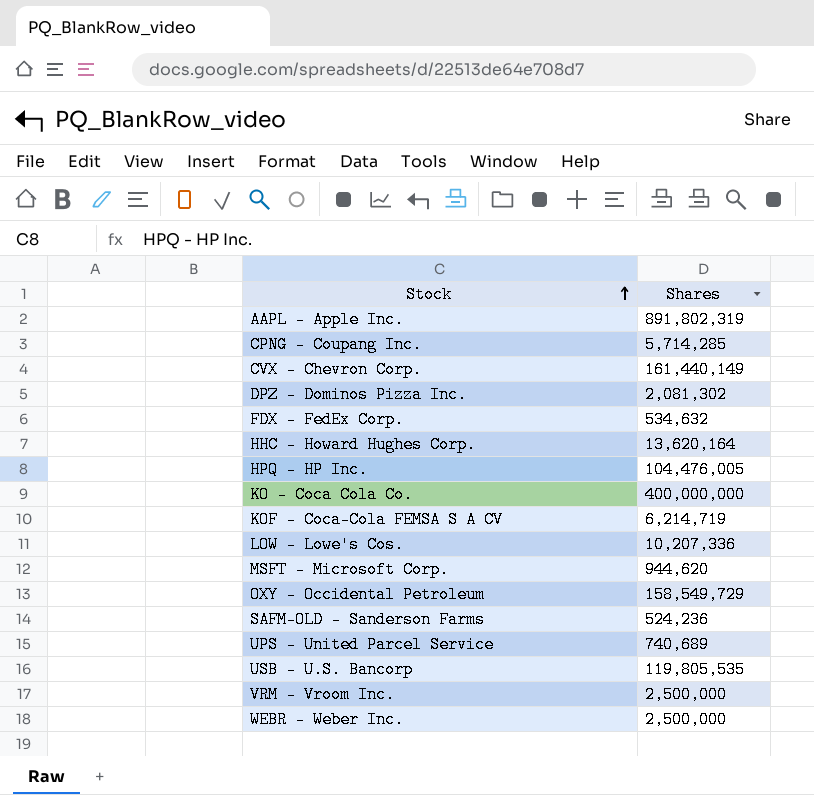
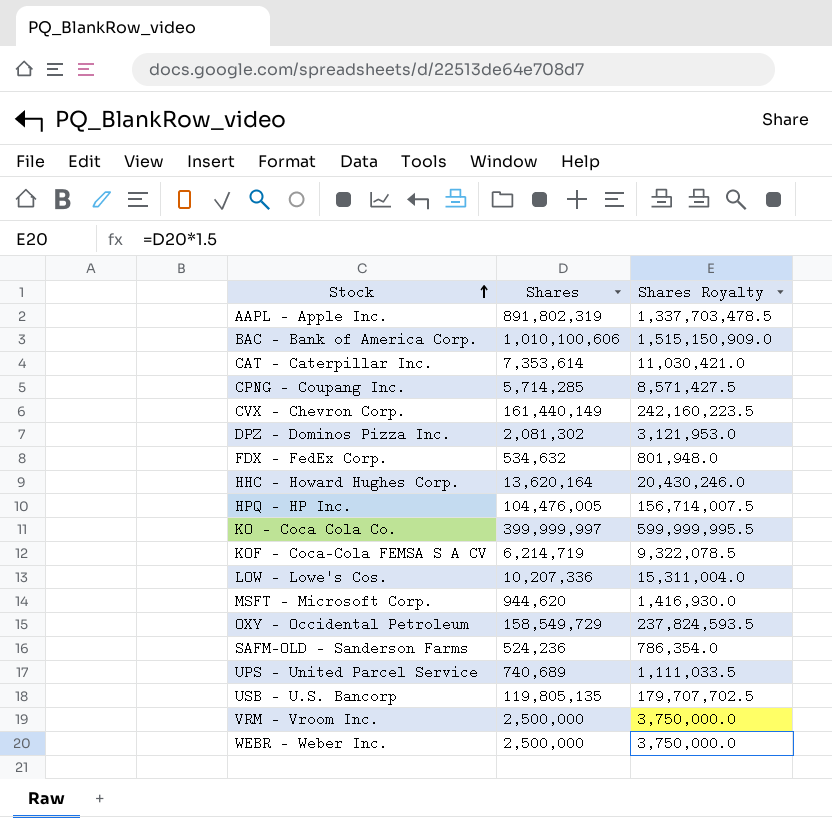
column Shares Royalty | formula: none -> [Shares] * 1.5
row BAC - Bank of America Corp.: none -> 1,010,100,606 | 1,515,150,909.0
row CAT - Caterpillar Inc.: none -> 7,353,614 | 11,030,421.0
KO - Coca Cola Co. | Shares: 400,000,000 -> 399,999,997
USB - U.S. Bancorp | Shares: 119,805,535 -> 119,805,135

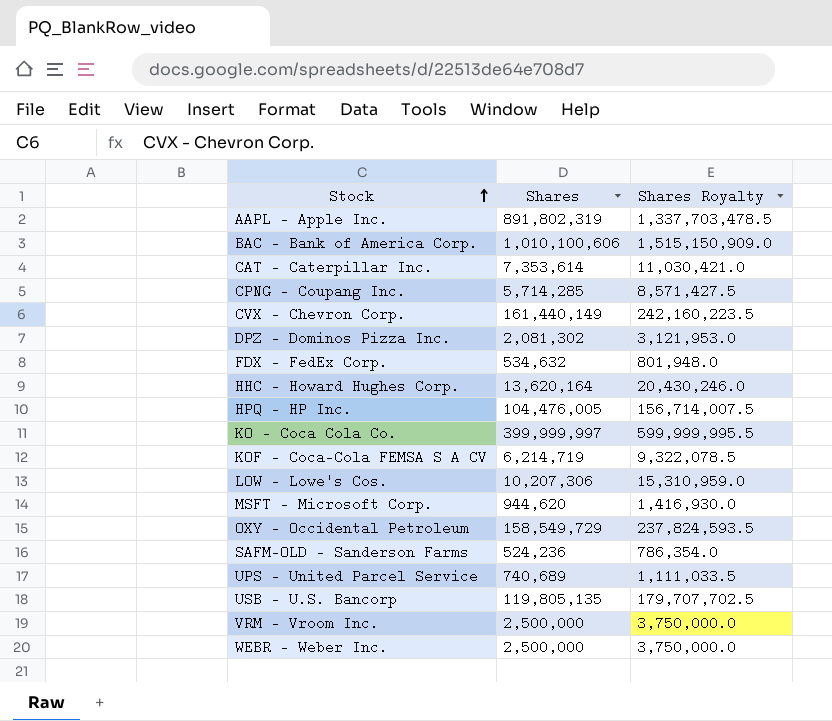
LOW - Lowe's Cos. | Shares: 10,207,336 -> 10,207,306
LOW - Lowe's Cos. | Shares Royalty: 15,311,004.0 -> 15,310,959.0

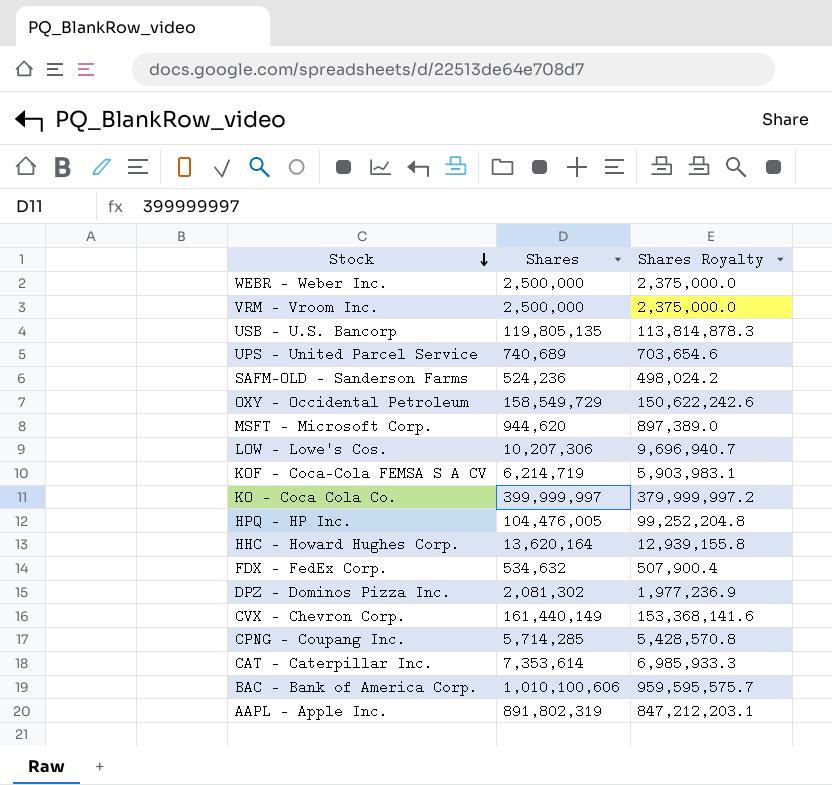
row order: Stock ascending -> Stock descending
column Shares Royalty | formula: [Shares] * 1.5 -> [Shares] * 0.95

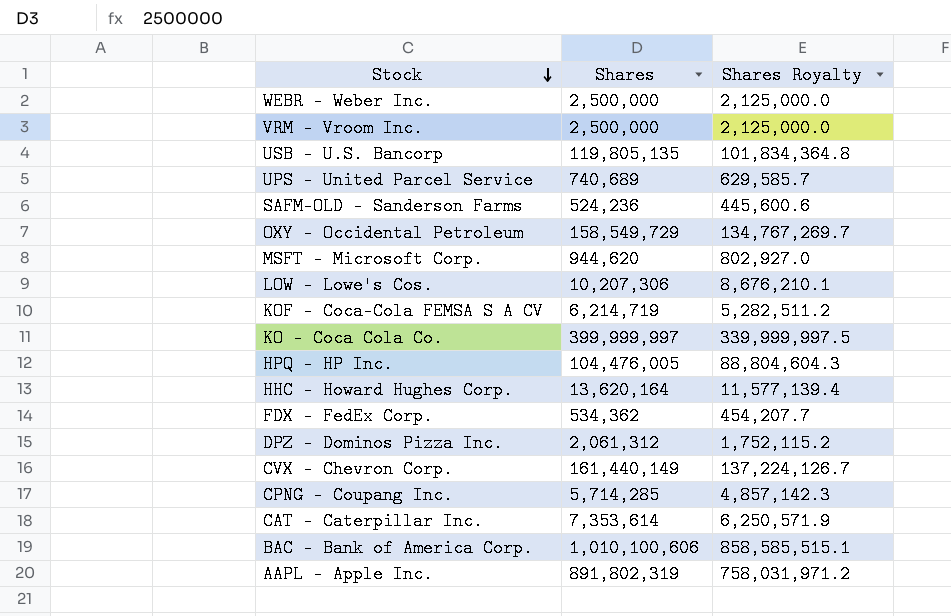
column Shares Royalty | formula: [Shares] * 0.95 -> [Shares] * 0.85
FDX - FedEx Corp. | Shares: 534,632 -> 534,362
DPZ - Dominos Pizza Inc. | Shares: 2,081,302 -> 2,061,312

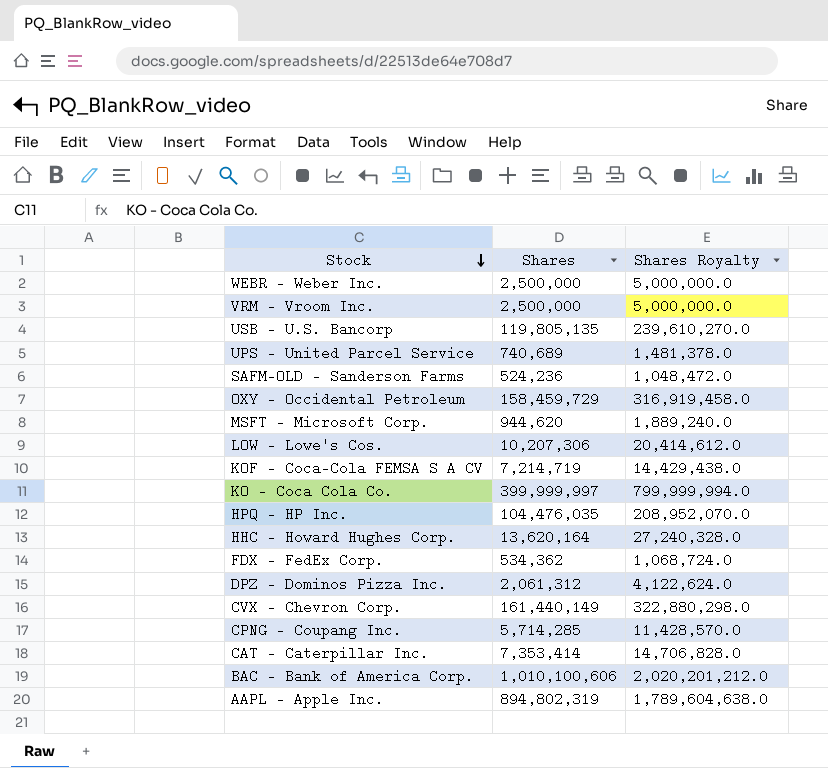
column Shares Royalty | formula: [Shares] * 0.85 -> [Shares] * 2
OXY - Occidental Petroleum | Shares: 158,549,729 -> 158,459,729
KOF - Coca-Cola FEMSA S A CV | Shares: 6,214,719 -> 7,214,719
HPQ - HP Inc. | Shares: 104,476,005 -> 104,476,035
CAT - Caterpillar Inc. | Shares: 7,353,614 -> 7,353,414
AAPL - Apple Inc. | Shares: 891,802,319 -> 894,802,319

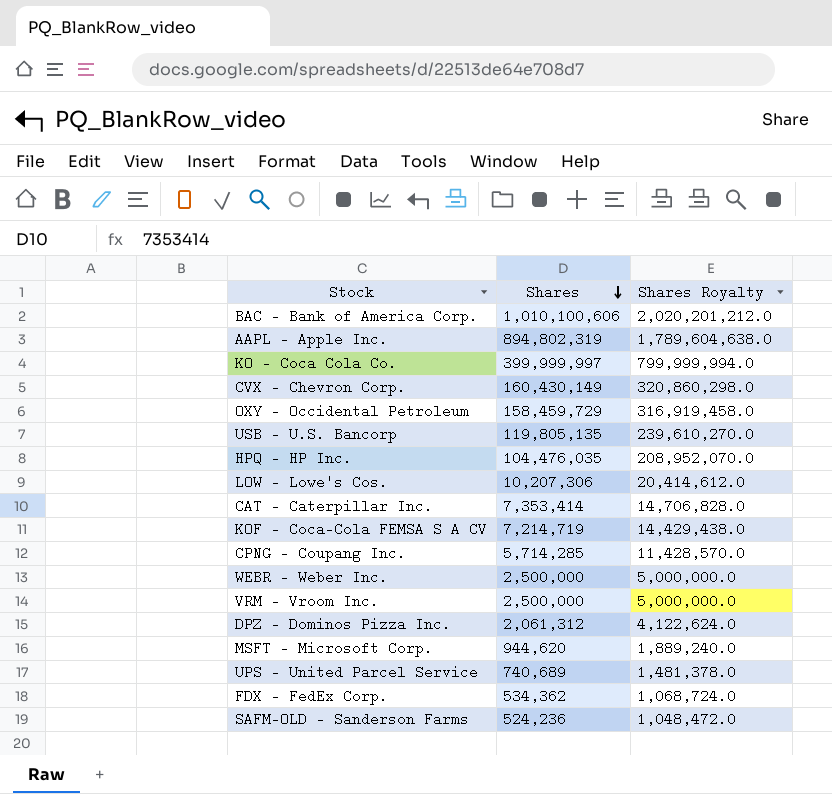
row order: Stock descending -> Shares descending
row HHC - Howard Hughes Corp.: 13,620,164 | 27,240,328.0 -> none
CVX - Chevron Corp. | Shares: 161,440,149 -> 160,430,149
CVX - Chevron Corp. | Shares Royalty: 322,880,298.0 -> 320,860,298.0

